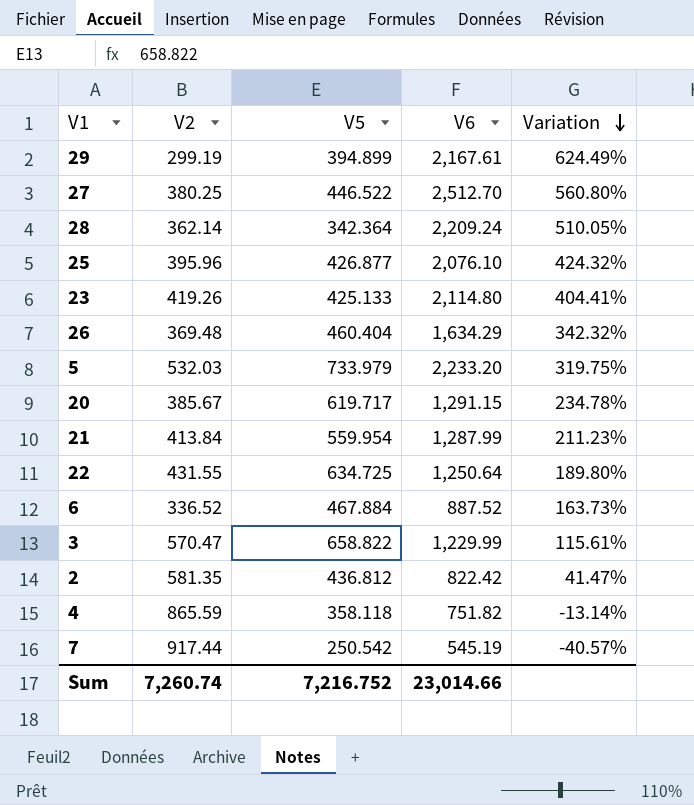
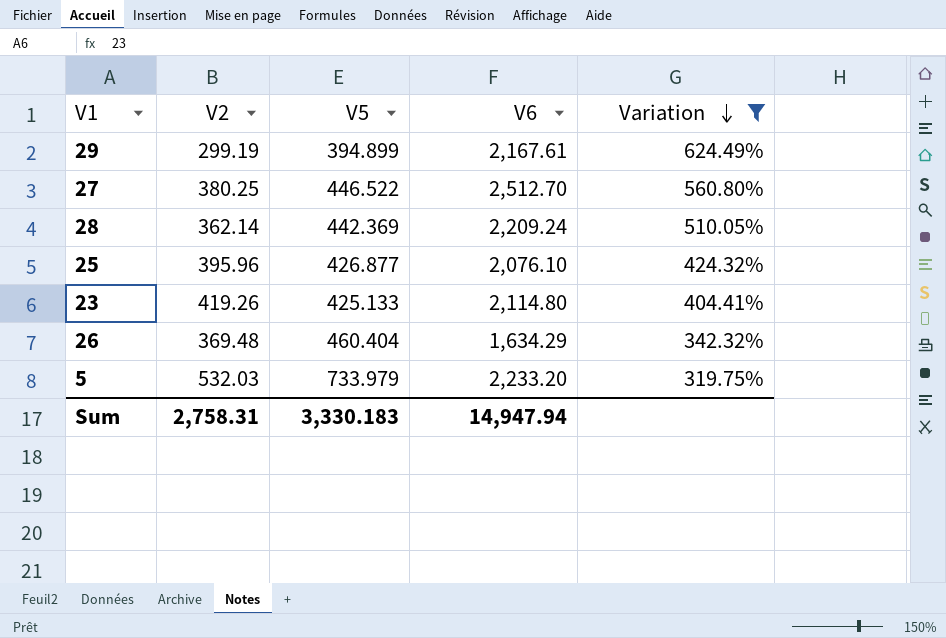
filter: none -> Variation >= 319.75%
28 | V5: 342.364 -> 442.369
Sum | V2: 7,260.74 -> 2,758.31
Sum | V5: 7,216.752 -> 3,330.183
Sum | V6: 23,014.66 -> 14,947.94

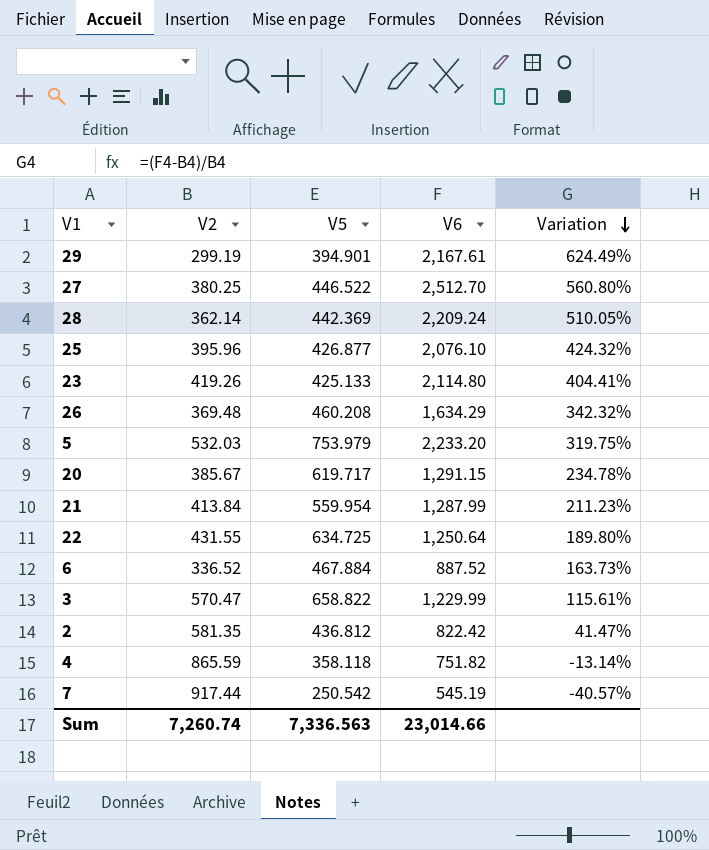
filter: Variation >= 319.75% -> none
29 | V5: 394.899 -> 394.901
26 | V5: 460.404 -> 460.208
5 | V5: 733.979 -> 753.979
Sum | V2: 2,758.31 -> 7,260.74
Sum | V5: 3,330.183 -> 7,336.563
Sum | V6: 14,947.94 -> 23,014.66

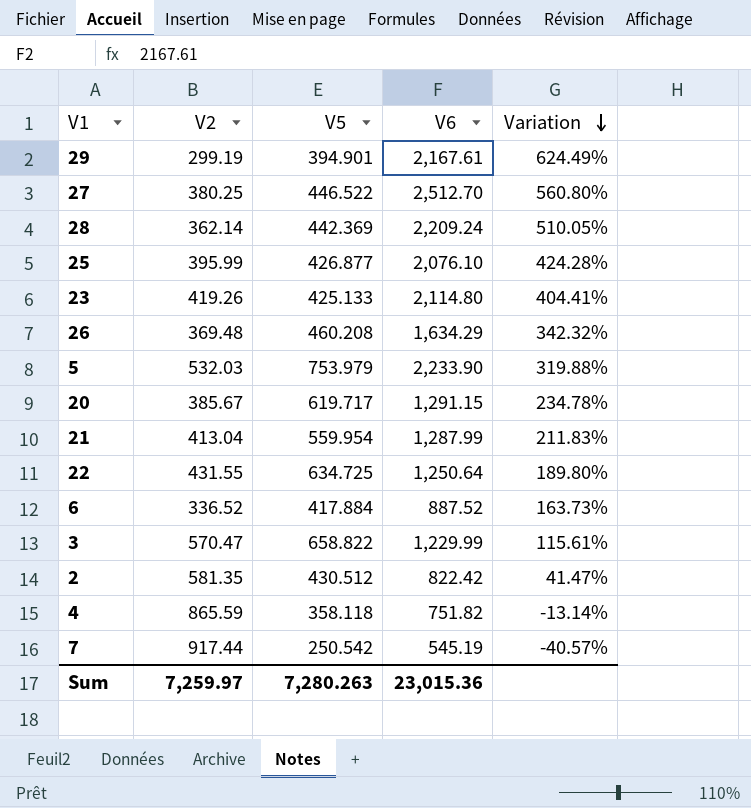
25 | V2: 395.96 -> 395.99
25 | Variation: 424.32% -> 424.28%
5 | V6: 2,233.20 -> 2,233.90
5 | Variation: 319.75% -> 319.88%
21 | V2: 413.84 -> 413.04
21 | Variation: 211.23% -> 211.83%
6 | V5: 467.884 -> 417.884
2 | V5: 436.812 -> 430.512
Sum | V2: 7,260.74 -> 7,259.97
Sum | V5: 7,336.563 -> 7,280.263
Sum | V6: 23,014.66 -> 23,015.36

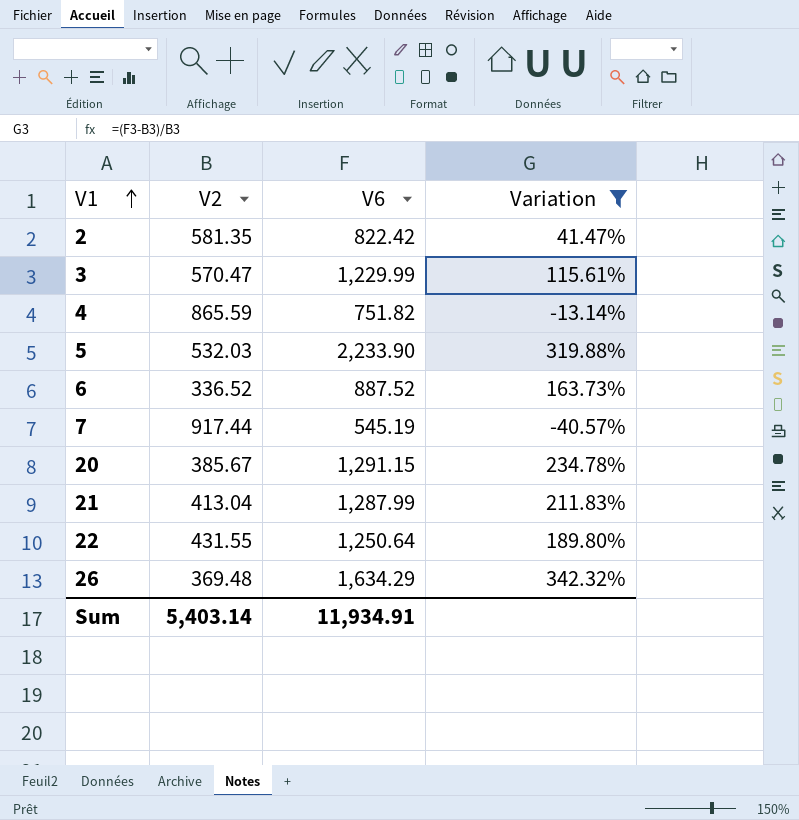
filter: none -> Variation <= 342.32%
row order: Variation descending -> V1 ascending
column V5 | position: 3 -> none
Sum | V2: 7,259.97 -> 5,403.14
Sum | V6: 23,015.36 -> 11,934.91

